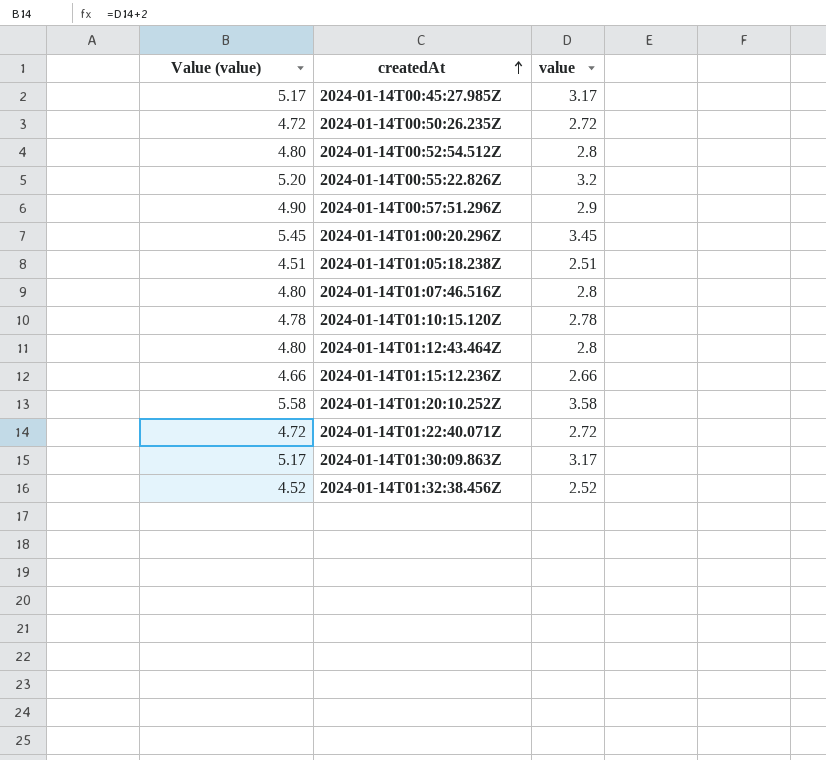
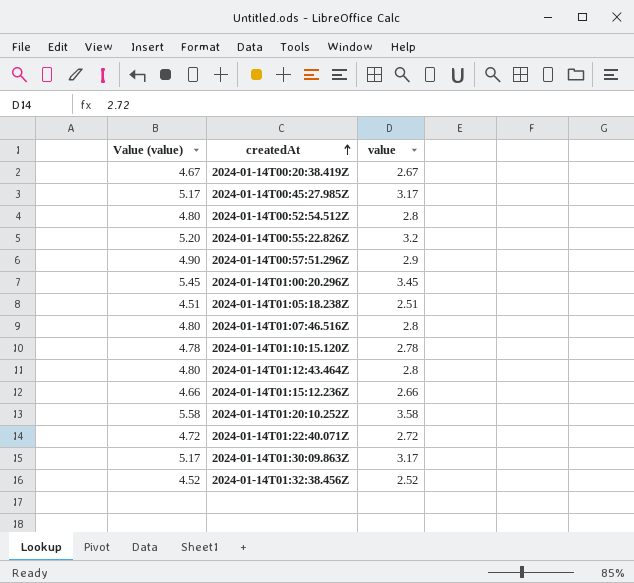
row 2024-01-14T00:50:26.235Z: 4.72 | 2.72 -> none
row 2024-01-14T00:20:38.419Z: none -> 4.67 | 2.67

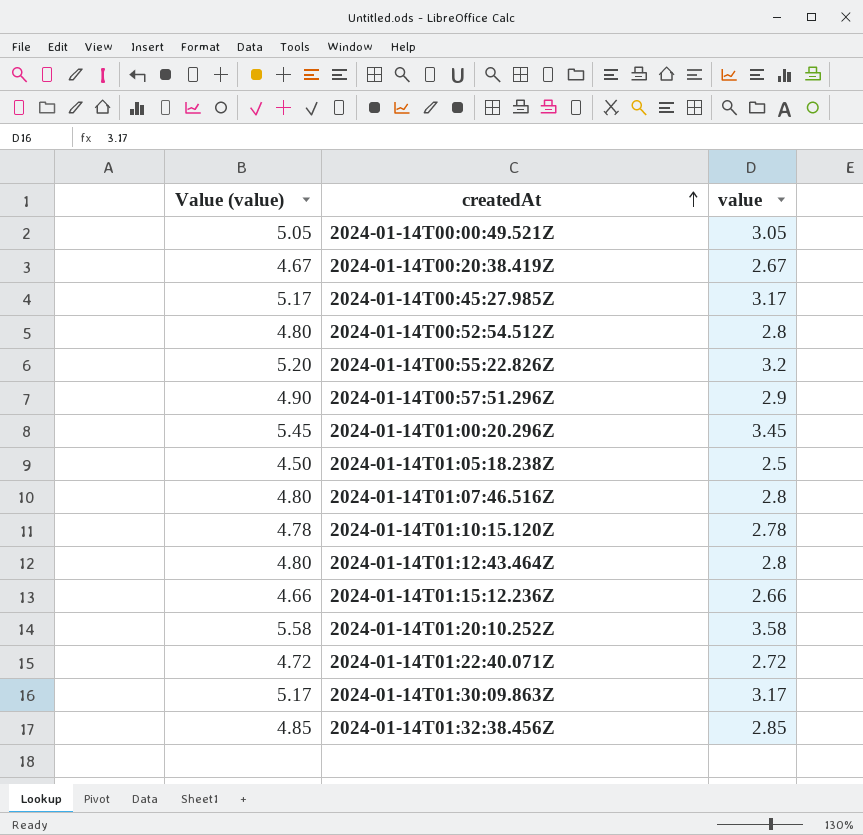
row 2024-01-14T00:00:49.521Z: none -> 5.05 | 3.05
2024-01-14T01:05:18.238Z | Value (value): 4.51 -> 4.50
2024-01-14T01:05:18.238Z | value: 2.51 -> 2.5
2024-01-14T01:32:38.456Z | Value (value): 4.52 -> 4.85
2024-01-14T01:32:38.456Z | value: 2.52 -> 2.85

